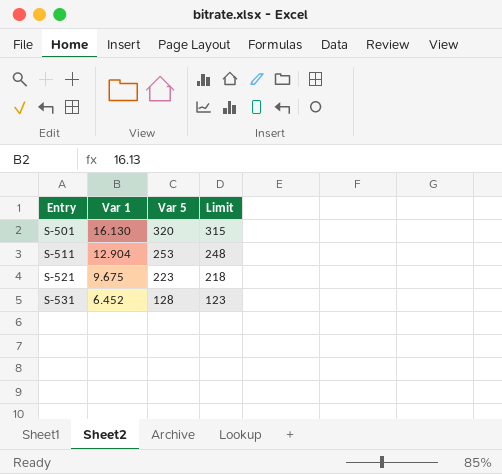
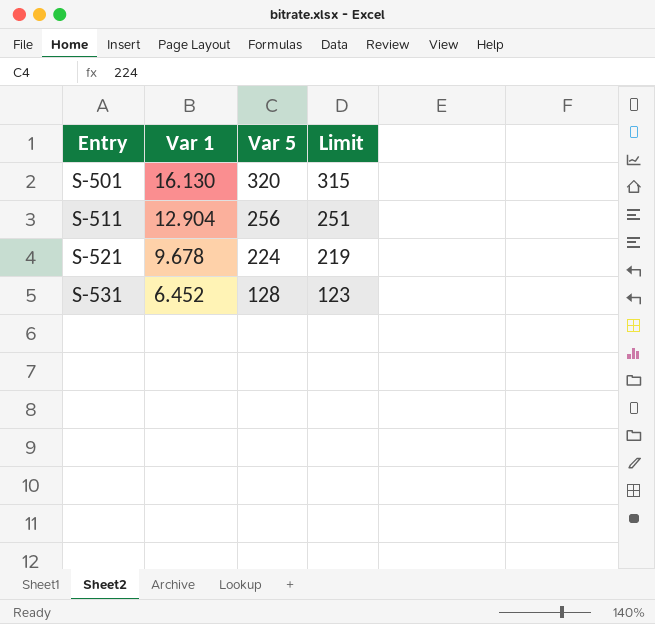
S-511 | Var 5: 253 -> 256
S-511 | Limit: 248 -> 251
S-521 | Var 1: 9.675 -> 9.678
S-521 | Var 5: 223 -> 224
S-521 | Limit: 218 -> 219

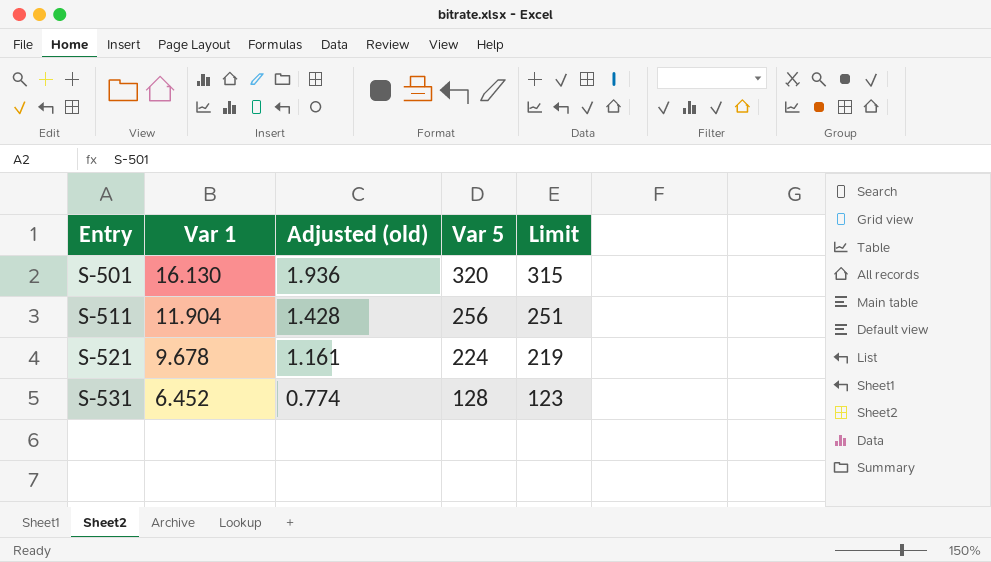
column Adjusted (old) | formula: none -> [Var 1] * 0.12
S-511 | Var 1: 12.904 -> 11.904

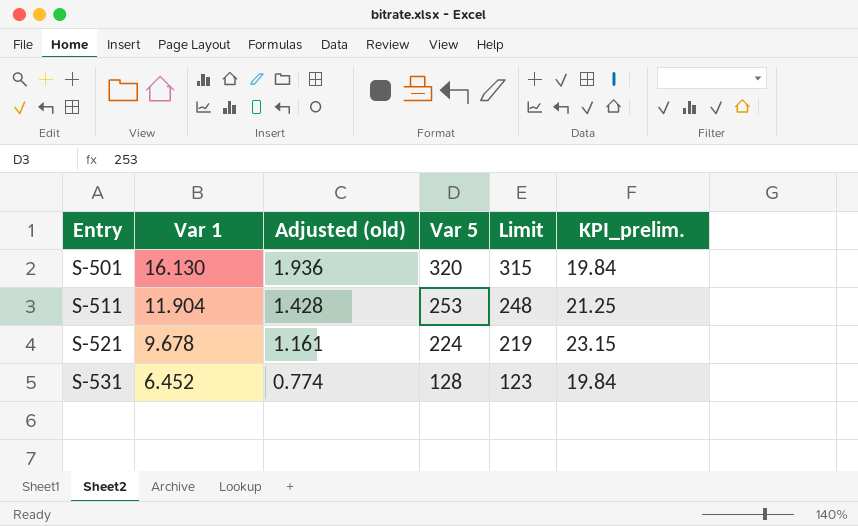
column KPI_prelim. | formula: none -> [Var 5] / [Var 1]
S-511 | Var 5: 256 -> 253
S-511 | Limit: 251 -> 248

